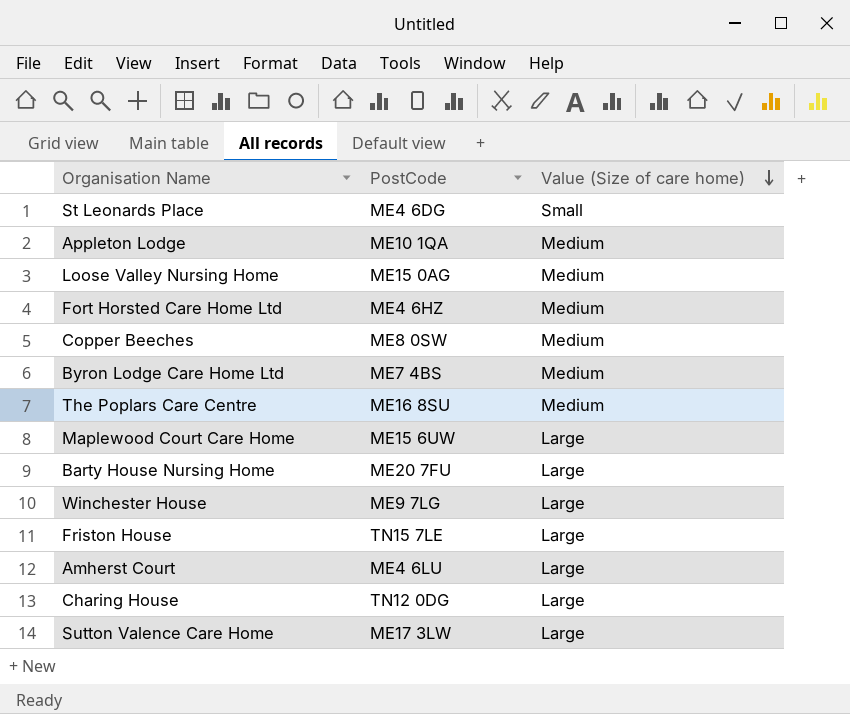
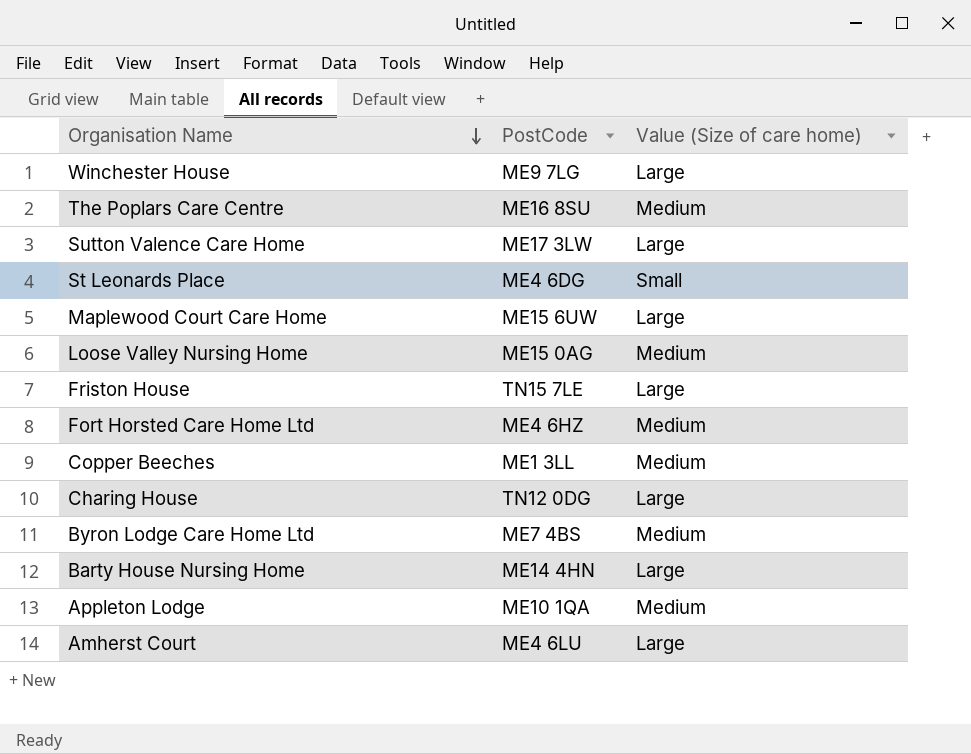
row order: Value (Size of care home) descending -> Organisation Name descending
Copper Beeches | PostCode: ME8 0SW -> ME1 3LL
Barty House Nursing Home | PostCode: ME20 7FU -> ME14 4HN

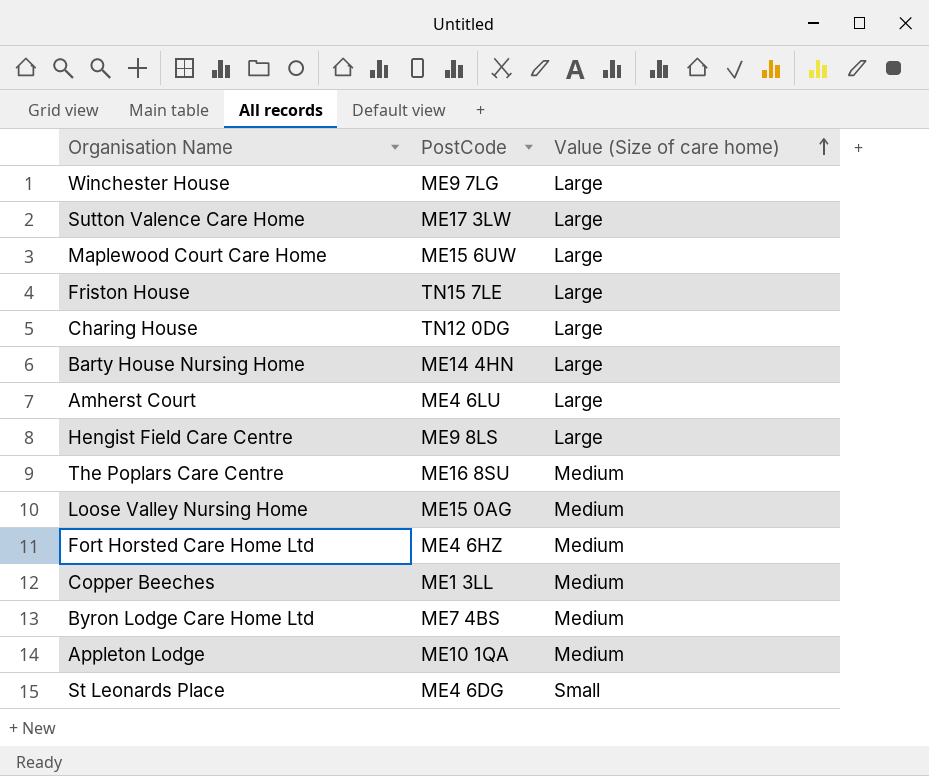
row order: Organisation Name descending -> Value (Size of care home) ascending
row Hengist Field Care Centre: none -> ME9 8LS | Large

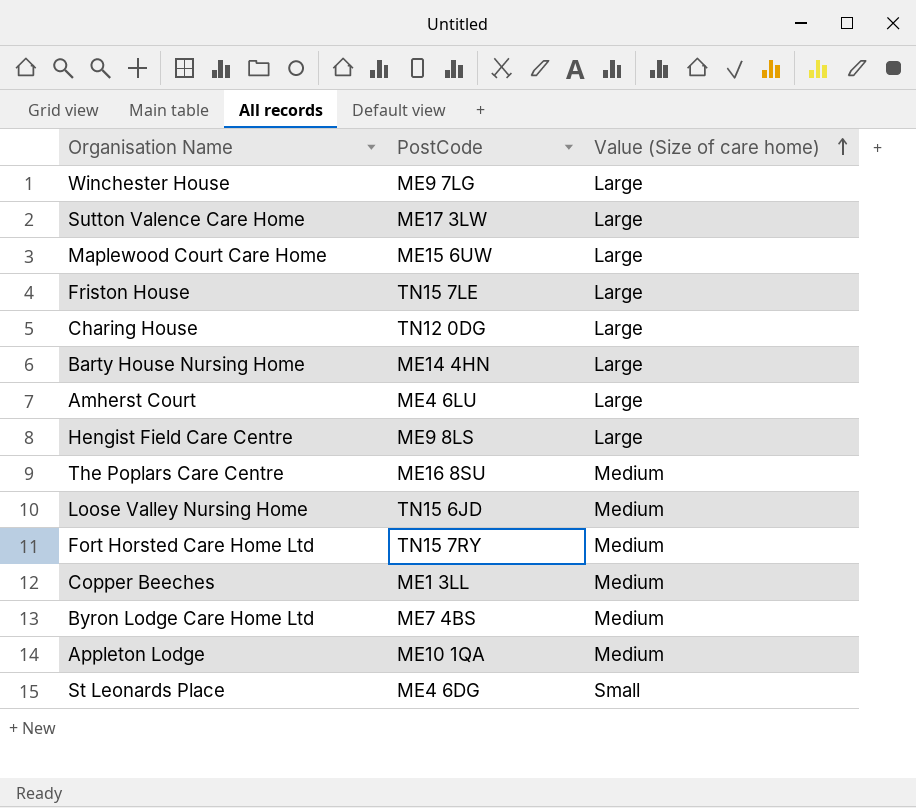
Loose Valley Nursing Home | PostCode: ME15 0AG -> TN15 6JD
Fort Horsted Care Home Ltd | PostCode: ME4 6HZ -> TN15 7RY

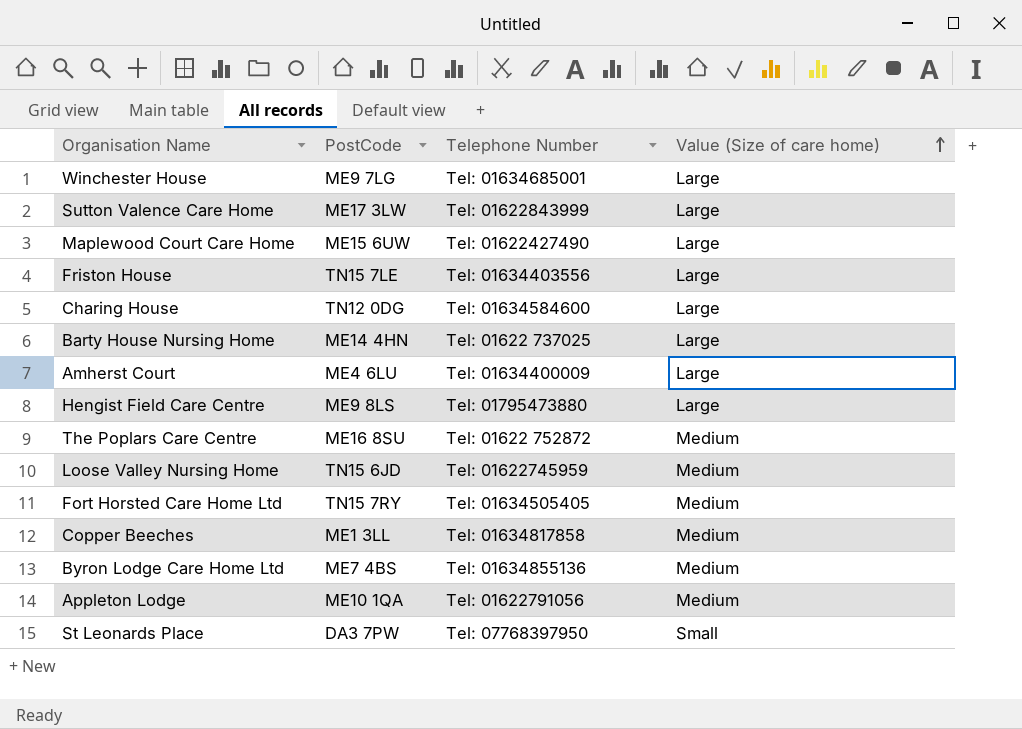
column Telephone Number | position: none -> 3
St Leonards Place | PostCode: ME4 6DG -> DA3 7PW

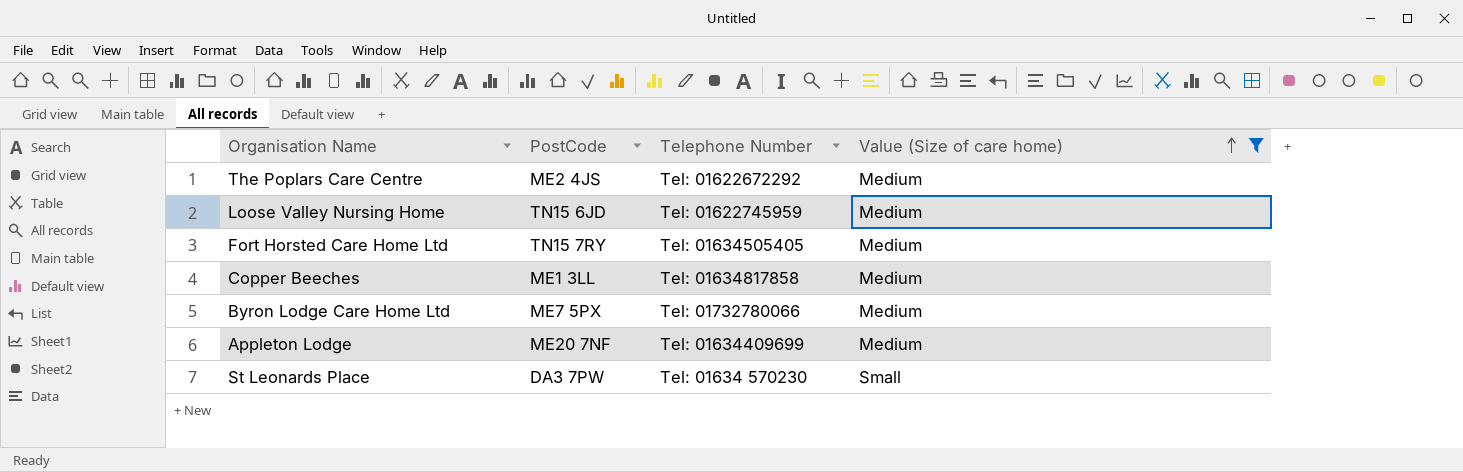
filter: none -> Value (Size of care home) != Large
The Poplars Care Centre | PostCode: ME16 8SU -> ME2 4JS
The Poplars Care Centre | Telephone Number: Tel: 01622 752872 -> Tel: 01622672292
Byron Lodge Care Home Ltd | PostCode: ME7 4BS -> ME7 5PX
Byron Lodge Care Home Ltd | Telephone Number: Tel: 01634855136 -> Tel: 01732780066
Appleton Lodge | PostCode: ME10 1QA -> ME20 7NF
Appleton Lodge | Telephone Number: Tel: 01622791056 -> Tel: 01634409699
St Leonards Place | Telephone Number: Tel: 07768397950 -> Tel: 01634 570230

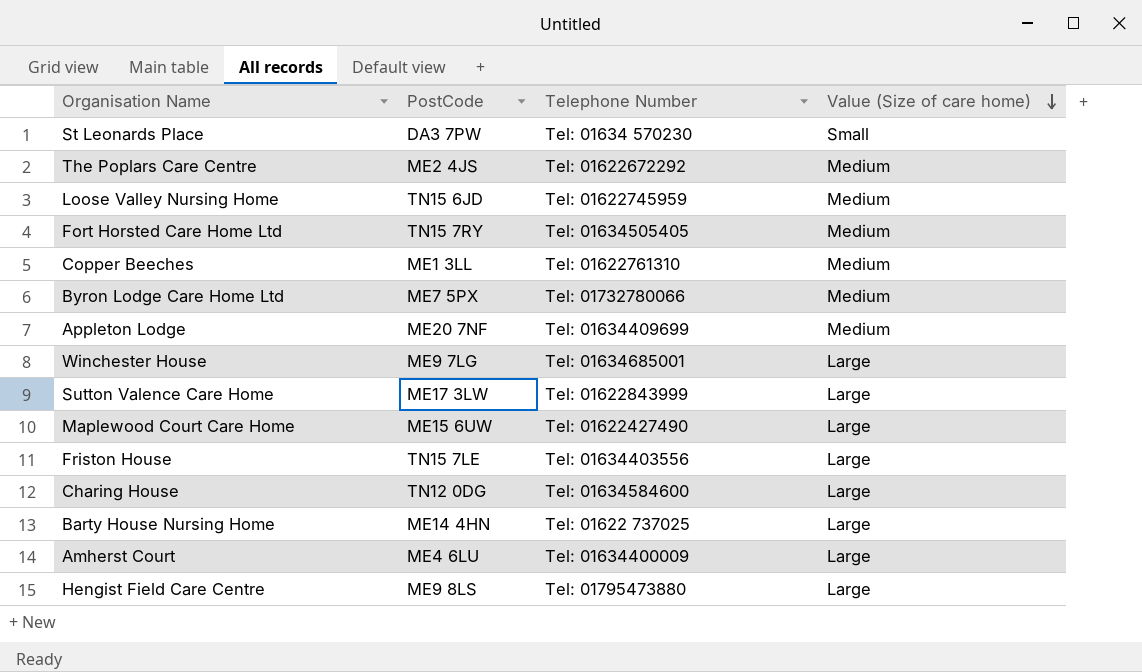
filter: Value (Size of care home) != Large -> none
row order: Value (Size of care home) ascending -> Value (Size of care home) descending
Copper Beeches | Telephone Number: Tel: 01634817858 -> Tel: 01622761310

